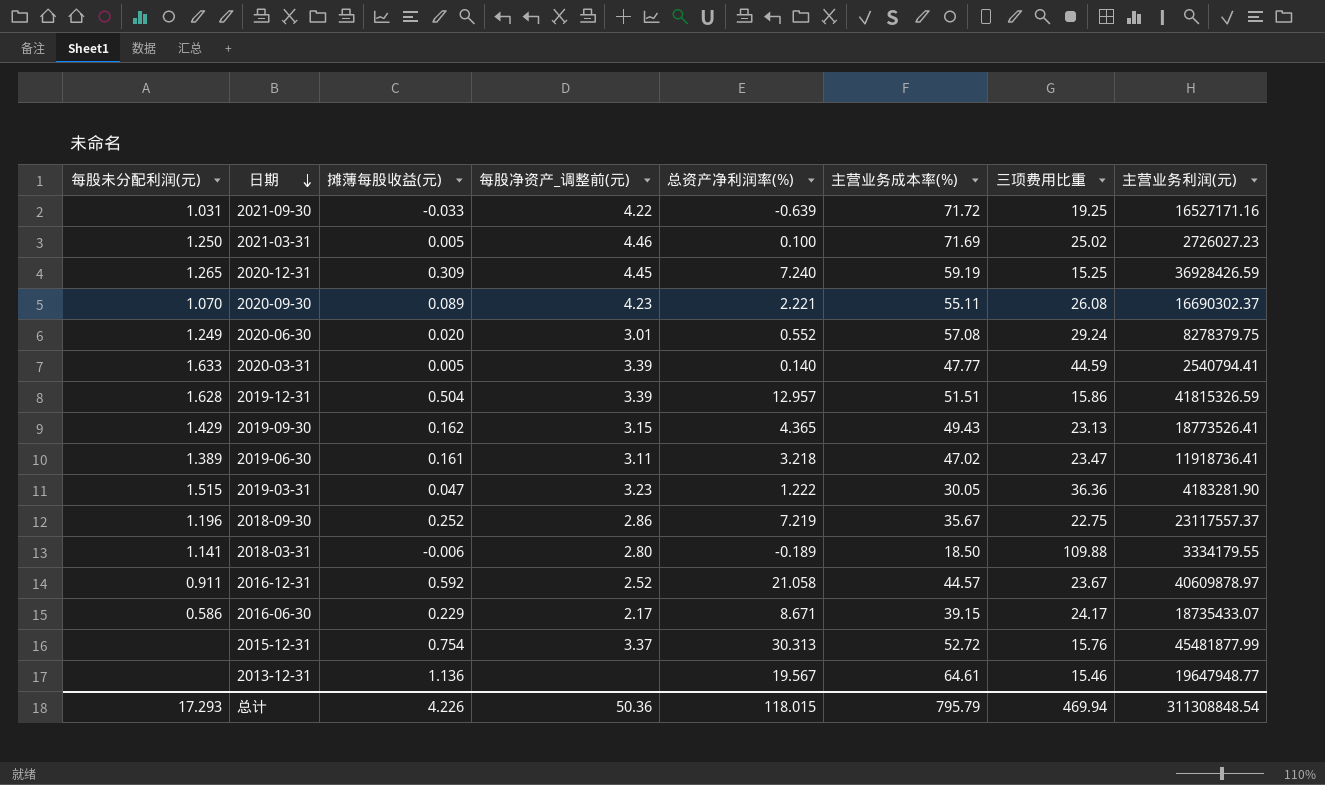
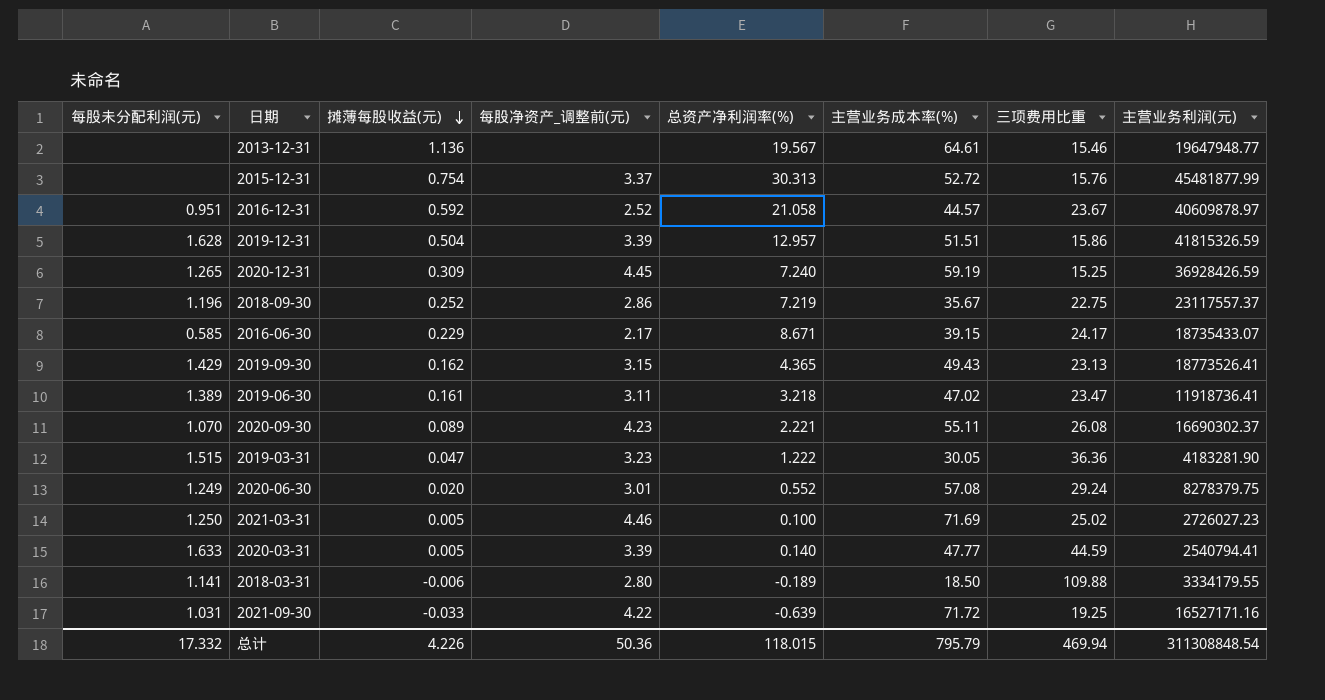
row order: 日期 descending -> 摊薄每股收益(元) descending
2016-12-31 | 每股未分配利润(元): 0.911 -> 0.951
2016-06-30 | 每股未分配利润(元): 0.586 -> 0.585
总计 | 每股未分配利润(元): 17.293 -> 17.332

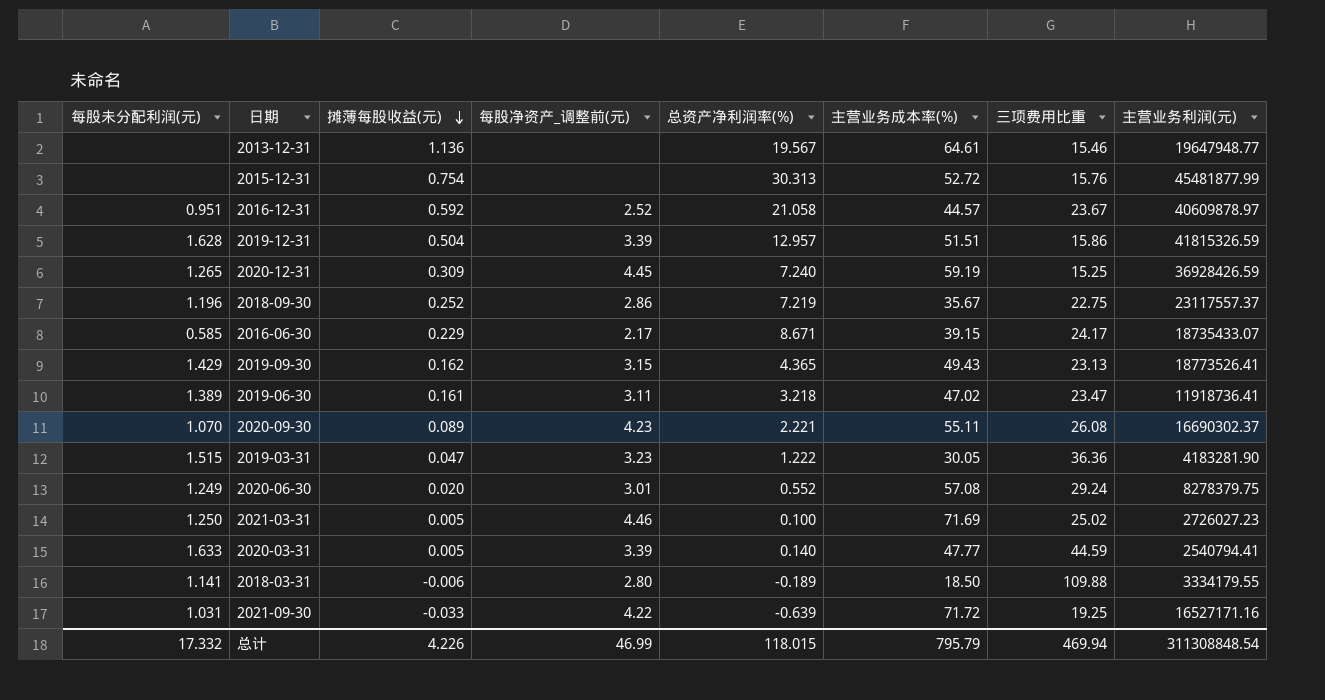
2015-12-31 | 每股净资产_调整前(元): 3.37 -> none
总计 | 每股净资产_调整前(元): 50.36 -> 46.99

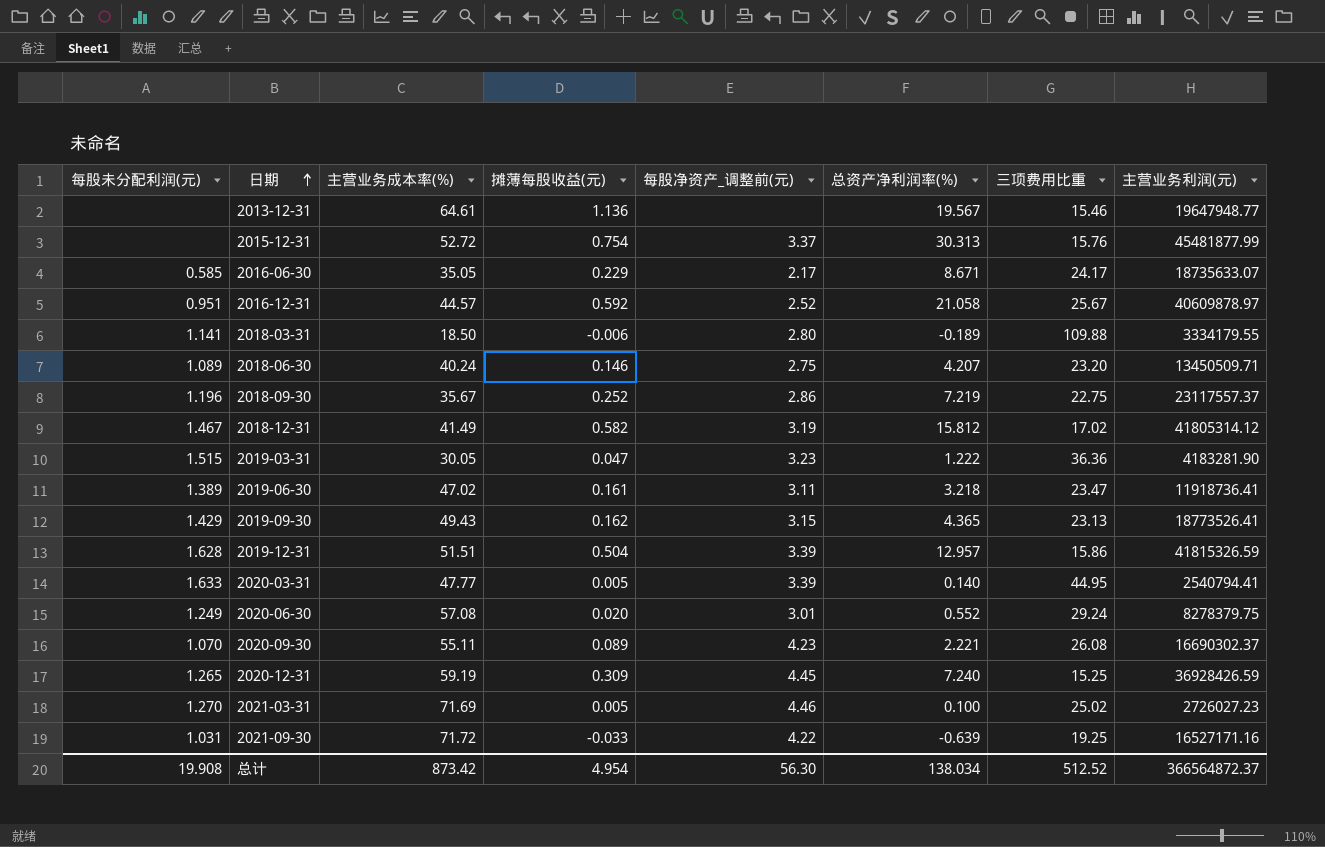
row order: 摊薄每股收益(元) descending -> 日期 ascending
column 主营业务成本率(%) | position: 6 -> 3
2015-12-31 | 每股净资产_调整前(元): none -> 3.37
2016-06-30 | 主营业务成本率(%): 39.15 -> 35.05
2016-06-30 | 主营业务利润(元): 18735433.07 -> 18735633.07
2016-12-31 | 三项费用比重: 23.67 -> 25.67
row 2018-06-30: none -> 1.089 | 40.24 | 0.146 | 2.75 | 4.207 | 23.20 | 13450509.71
row 2018-12-31: none -> 1.467 | 41.49 | 0.582 | 3.19 | 15.812 | 17.02 | 41805314.12
2020-03-31 | 三项费用比重: 44.59 -> 44.95
2021-03-31 | 每股未分配利润(元): 1.250 -> 1.270
总计 | 每股未分配利润(元): 17.332 -> 19.908
总计 | 主营业务成本率(%): 795.79 -> 873.42
总计 | 摊薄每股收益(元): 4.226 -> 4.954
总计 | 每股净资产_调整前(元): 46.99 -> 56.30
总计 | 总资产净利润率(%): 118.015 -> 138.034
总计 | 三项费用比重: 469.94 -> 512.52
总计 | 主营业务利润(元): 311308848.54 -> 366564872.37

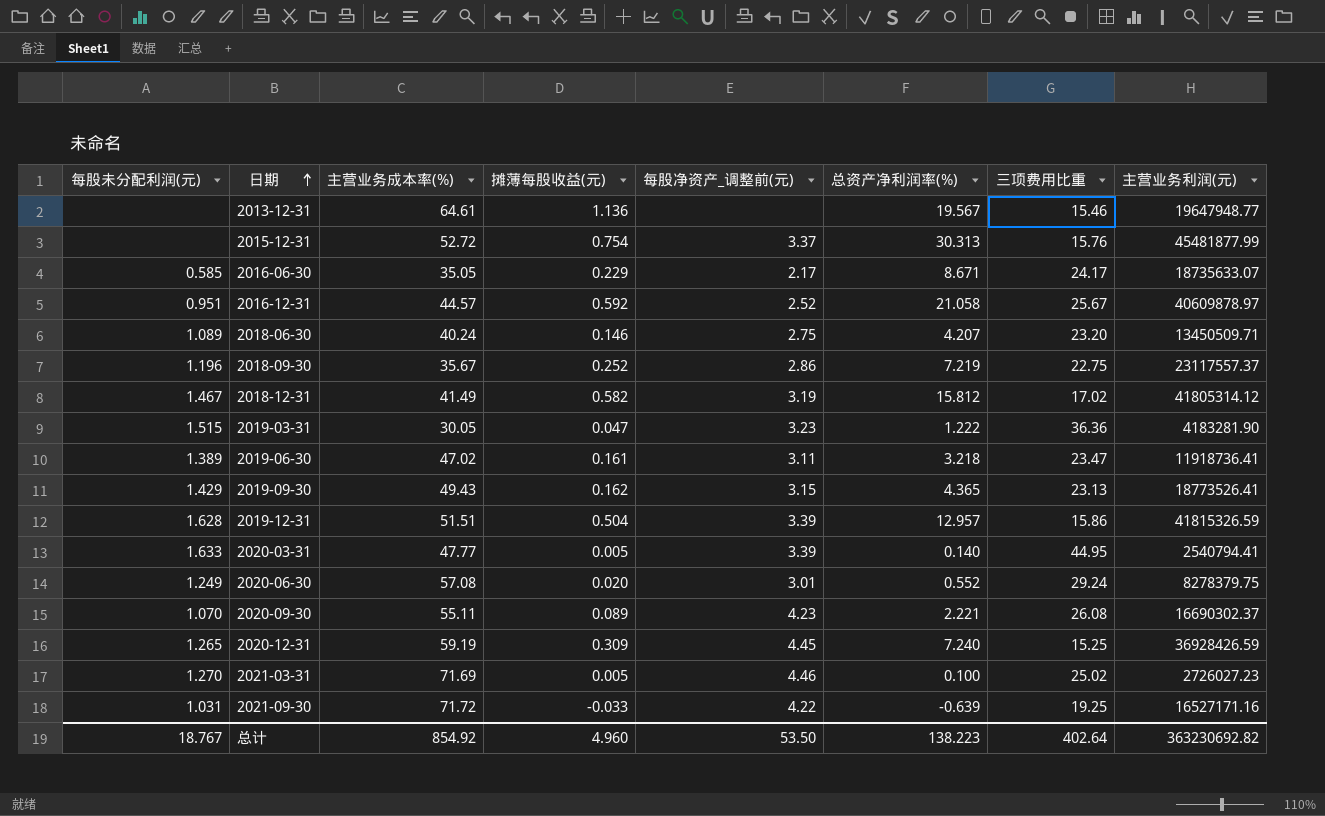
row 2018-03-31: 1.141 | 18.50 | -0.006 | 2.80 | -0.189 | 109.88 | 3334179.55 -> none
总计 | 每股未分配利润(元): 19.908 -> 18.767
总计 | 主营业务成本率(%): 873.42 -> 854.92
总计 | 摊薄每股收益(元): 4.954 -> 4.960
总计 | 每股净资产_调整前(元): 56.30 -> 53.50
总计 | 总资产净利润率(%): 138.034 -> 138.223
总计 | 三项费用比重: 512.52 -> 402.64
总计 | 主营业务利润(元): 366564872.37 -> 363230692.82

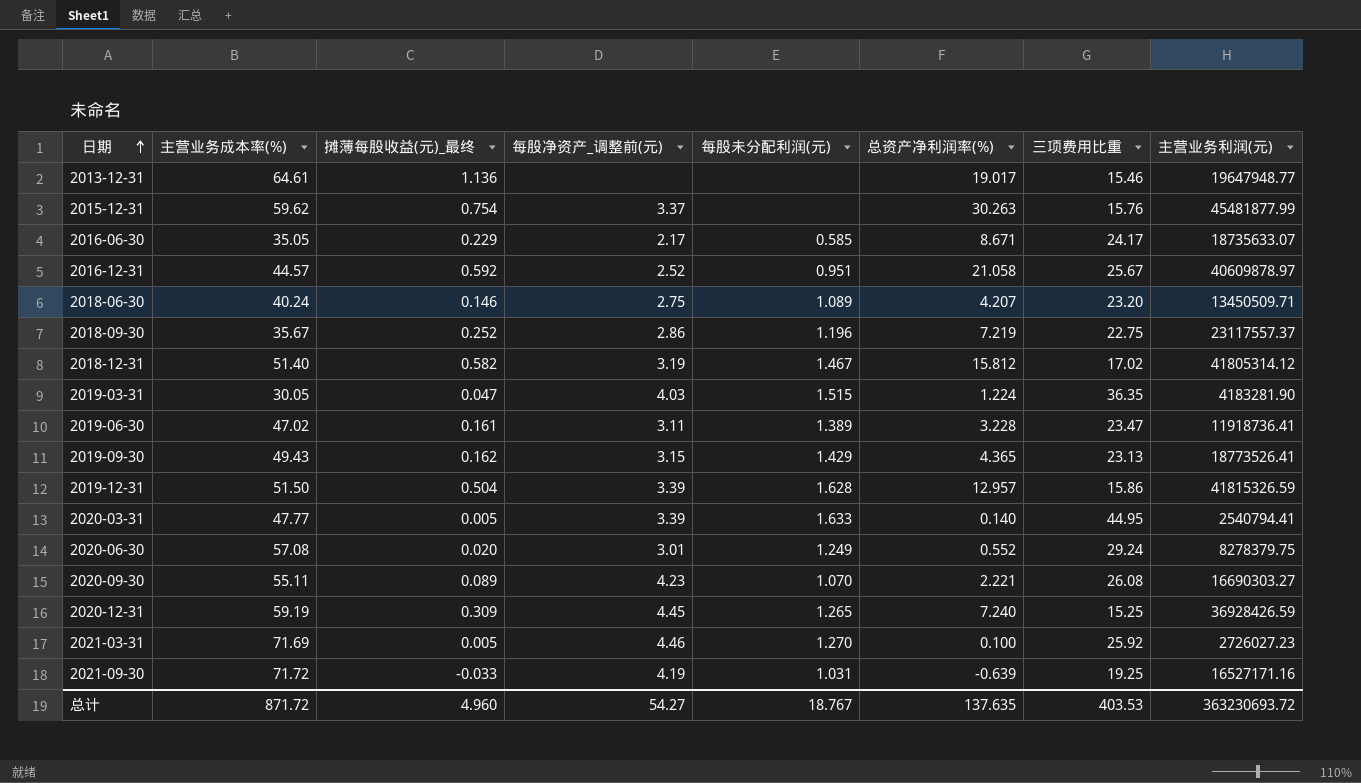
column name: 摊薄每股收益(元) -> 摊薄每股收益(元)_最终
column 每股未分配利润(元) | position: 1 -> 5
2013-12-31 | 总资产净利润率(%): 19.567 -> 19.017
2015-12-31 | 主营业务成本率(%): 52.72 -> 59.62
2015-12-31 | 总资产净利润率(%): 30.313 -> 30.263
2018-12-31 | 主营业务成本率(%): 41.49 -> 51.40
2019-03-31 | 每股净资产_调整前(元): 3.23 -> 4.03
2019-03-31 | 总资产净利润率(%): 1.222 -> 1.224
2019-03-31 | 三项费用比重: 36.36 -> 36.35
2019-06-30 | 总资产净利润率(%): 3.218 -> 3.228
2019-12-31 | 主营业务成本率(%): 51.51 -> 51.50
2020-09-30 | 主营业务利润(元): 16690302.37 -> 16690303.27
2021-03-31 | 三项费用比重: 25.02 -> 25.92
2021-09-30 | 每股净资产_调整前(元): 4.22 -> 4.19
总计 | 主营业务成本率(%): 854.92 -> 871.72
总计 | 每股净资产_调整前(元): 53.50 -> 54.27
总计 | 总资产净利润率(%): 138.223 -> 137.635
总计 | 三项费用比重: 402.64 -> 403.53
总计 | 主营业务利润(元): 363230692.82 -> 363230693.72

